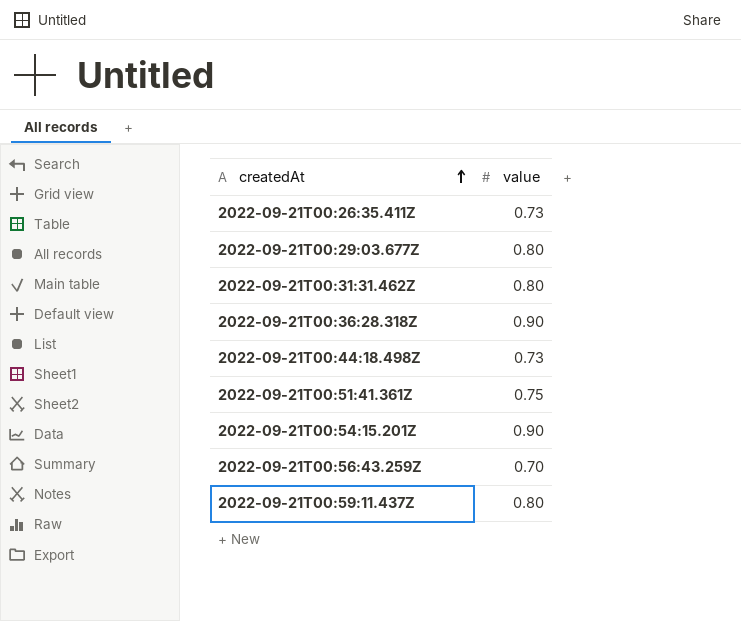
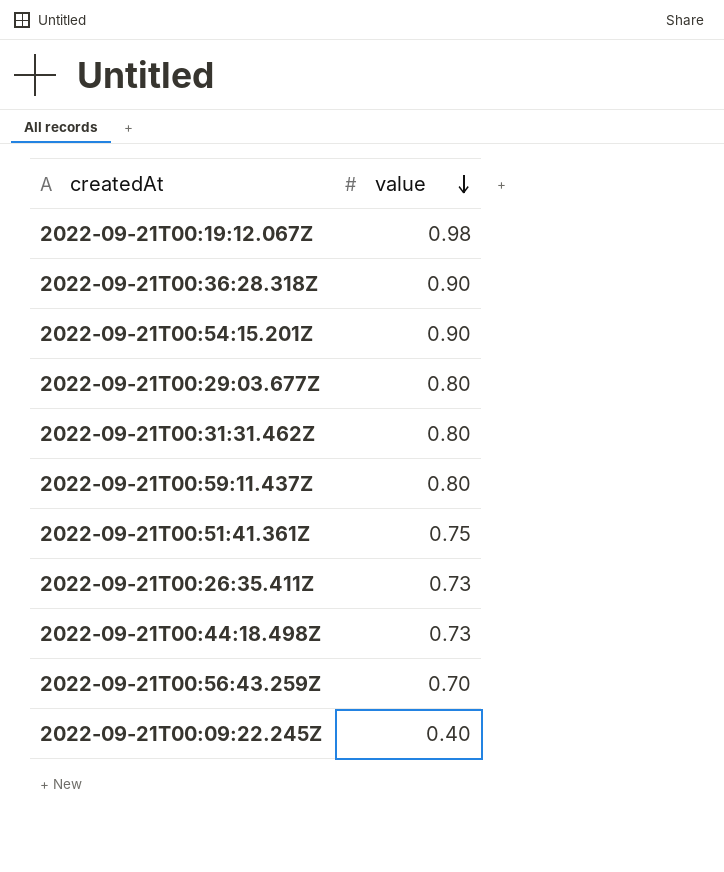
row order: createdAt ascending -> value descending
row 2022-09-21T00:19:12.067Z: none -> 0.98
row 2022-09-21T00:09:22.245Z: none -> 0.40

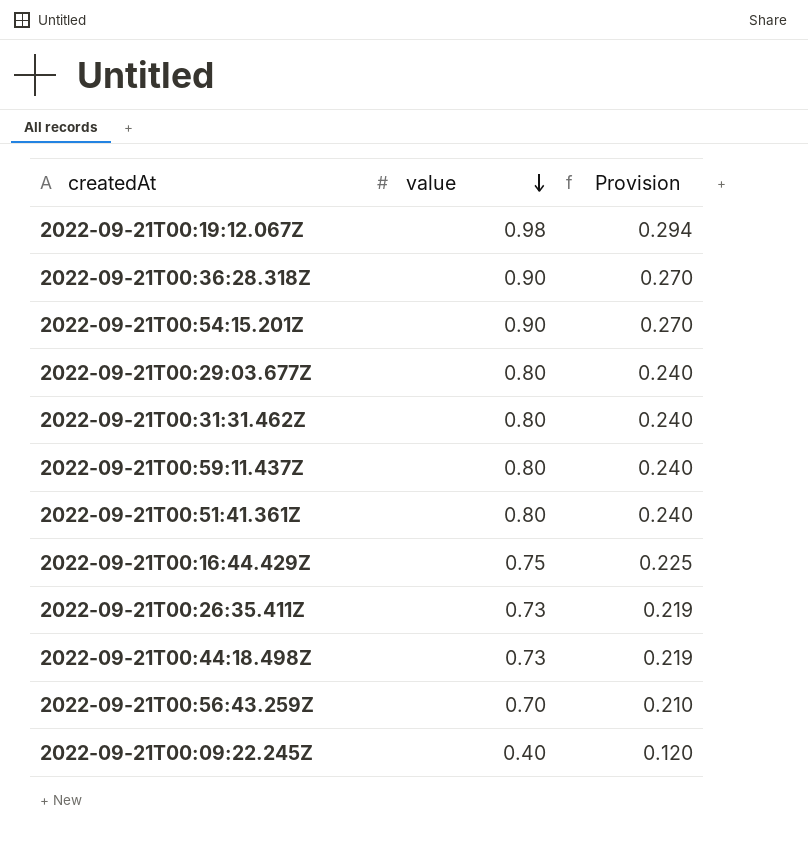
column Provision | formula: none -> [value] * 0.3
2022-09-21T00:51:41.361Z | value: 0.75 -> 0.80
row 2022-09-21T00:16:44.429Z: none -> 0.75 | 0.225

